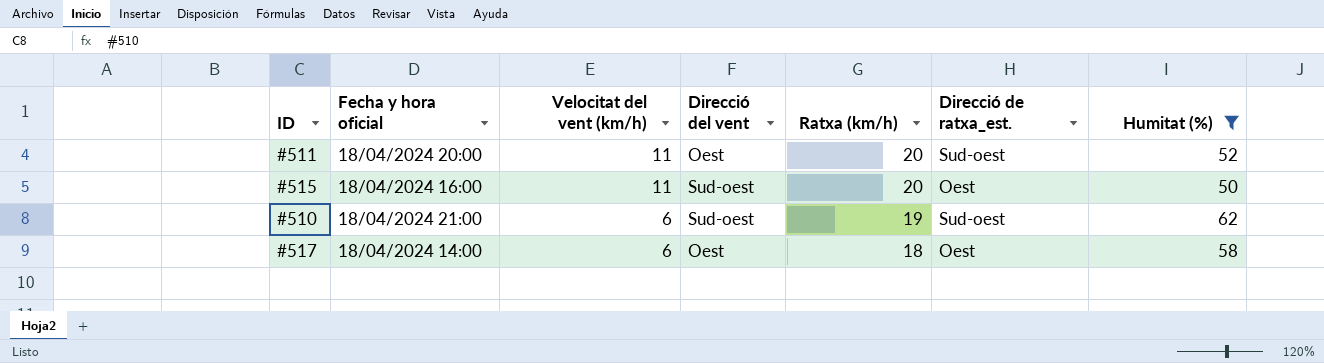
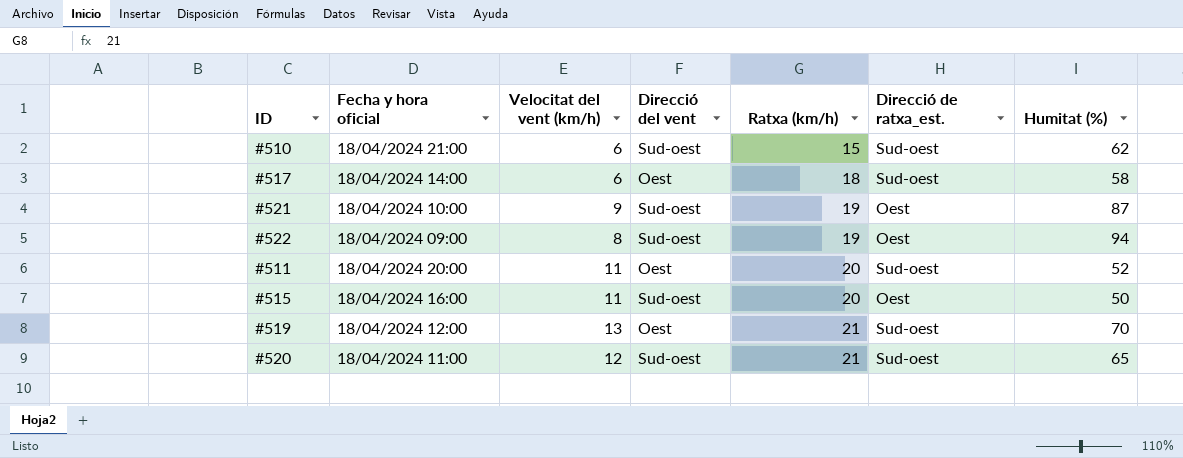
filter: Humitat (%) <= 62 -> none
row order: Velocitat del vent (km/h) descending -> Ratxa (km/h) ascending
#510 | Ratxa (km/h): 19 -> 15
#517 | Direcció de ratxa_est.: Oest -> Sud-oest

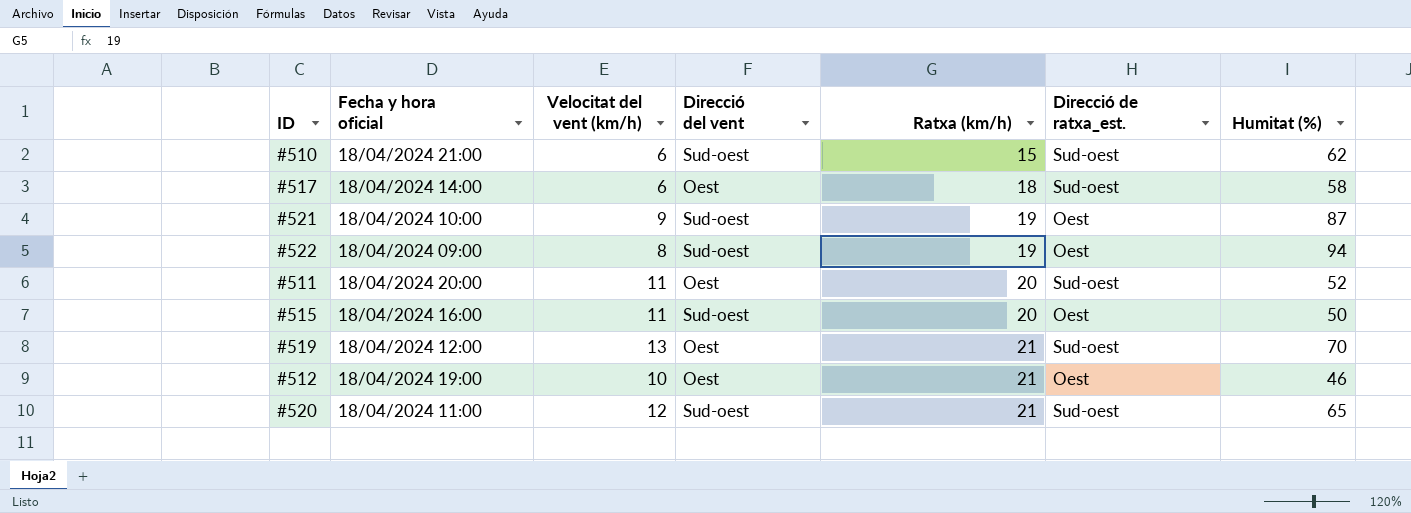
row #512: none -> 18/04/2024 19:00 | 10 | Oest | 21 | Oest | 46

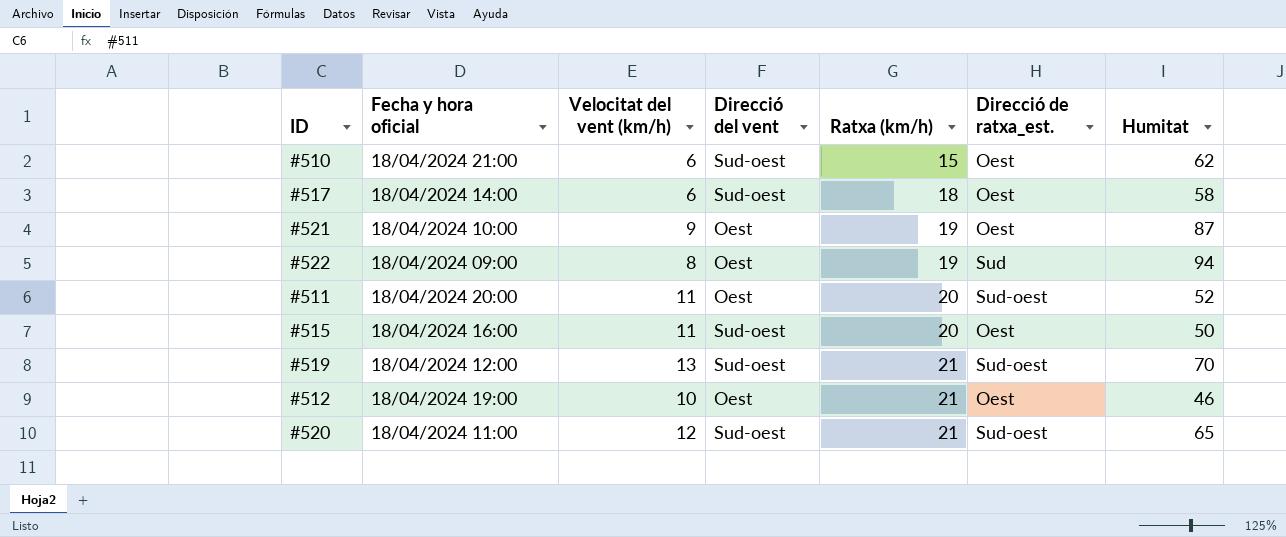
column name: Humitat (%) -> Humitat
#510 | Direcció de ratxa_est.: Sud-oest -> Oest
#517 | Direcció del vent: Oest -> Sud-oest
#517 | Direcció de ratxa_est.: Sud-oest -> Oest
#521 | Direcció del vent: Sud-oest -> Oest
#522 | Direcció del vent: Sud-oest -> Oest
#522 | Direcció de ratxa_est.: Oest -> Sud
#519 | Direcció del vent: Oest -> Sud-oest

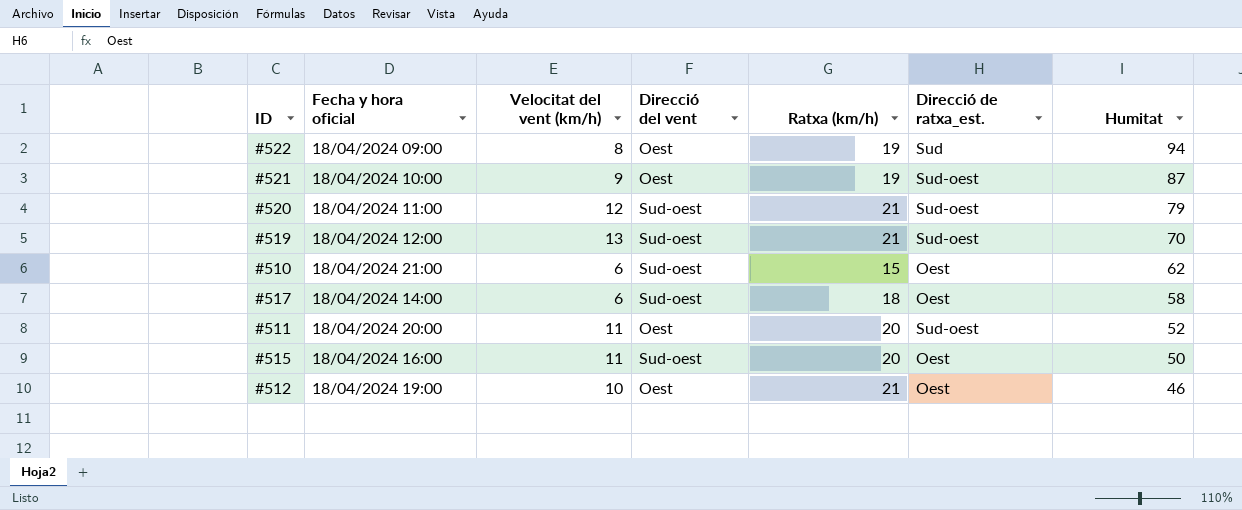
row order: Ratxa (km/h) ascending -> Humitat descending
#521 | Direcció de ratxa_est.: Oest -> Sud-oest
#520 | Humitat: 65 -> 79

